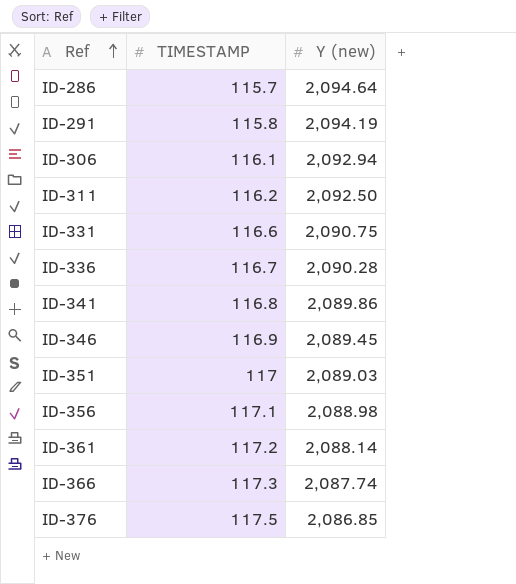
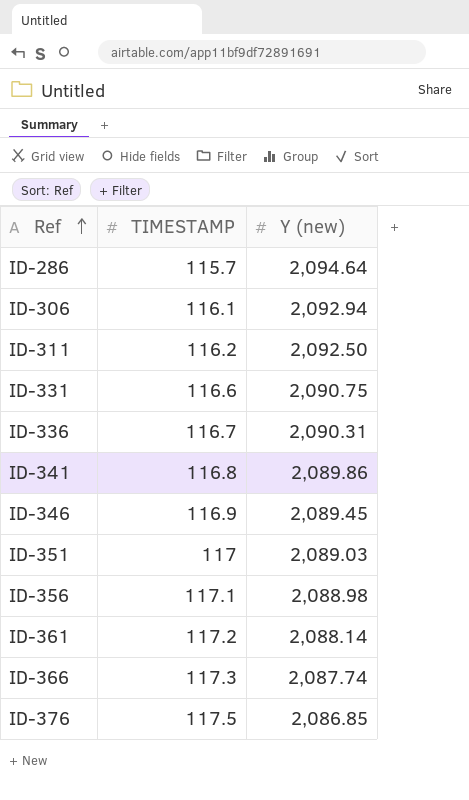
row ID-291: 115.8 | 2,094.19 -> none
ID-336 | Y (new): 2,090.28 -> 2,090.31

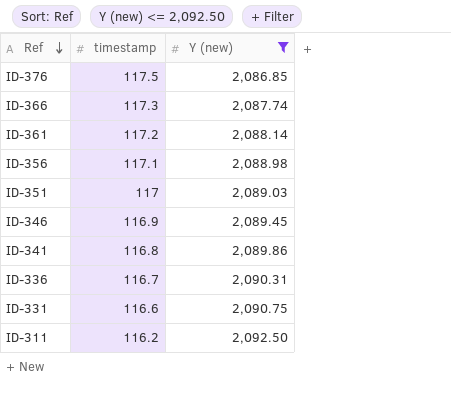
filter: none -> Y (new) <= 2,092.50
row order: Ref ascending -> Ref descending
column name: TIMESTAMP -> timestamp

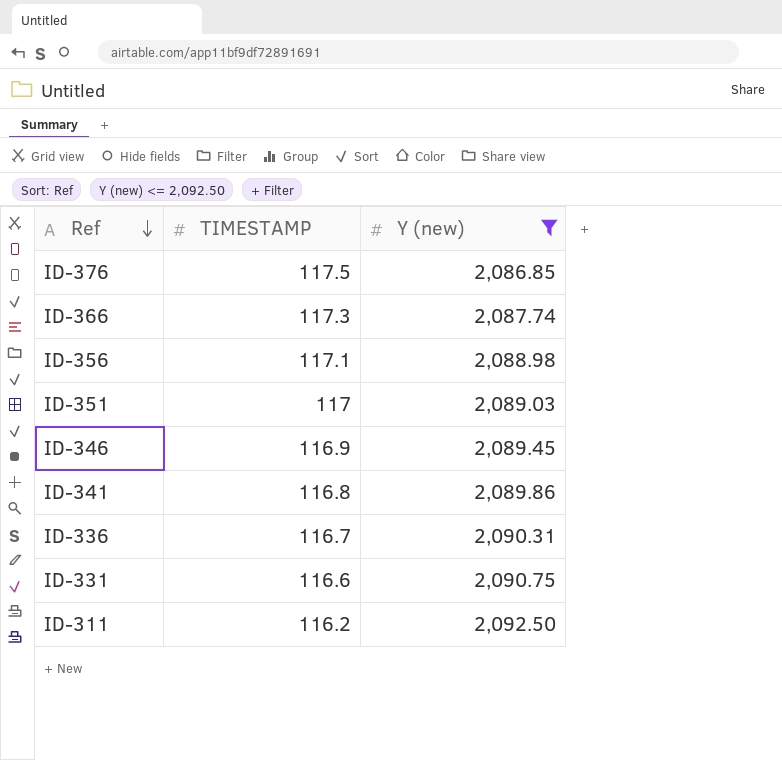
column name: timestamp -> TIMESTAMP
row ID-361: 117.2 | 2,088.14 -> none

